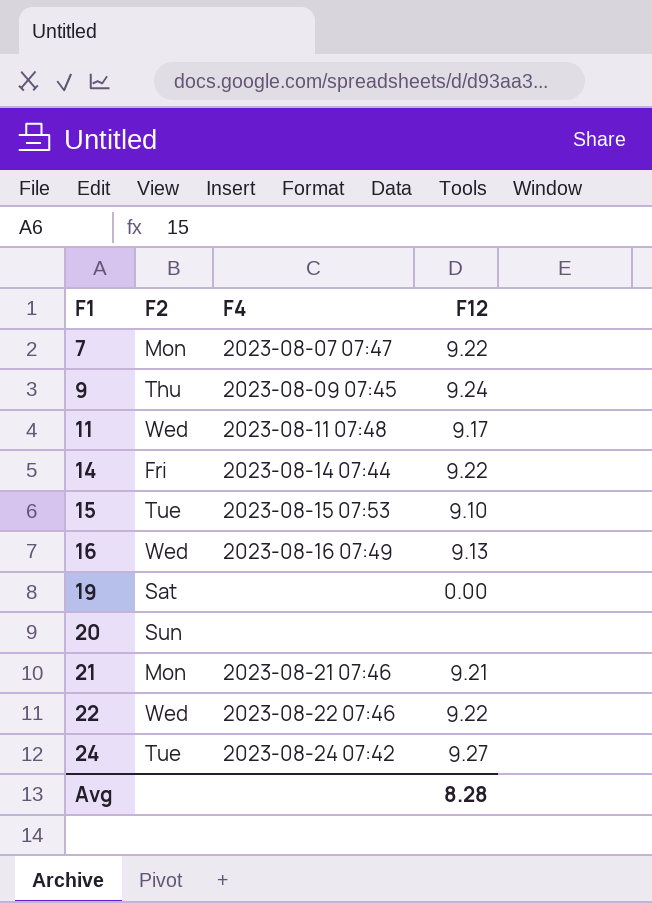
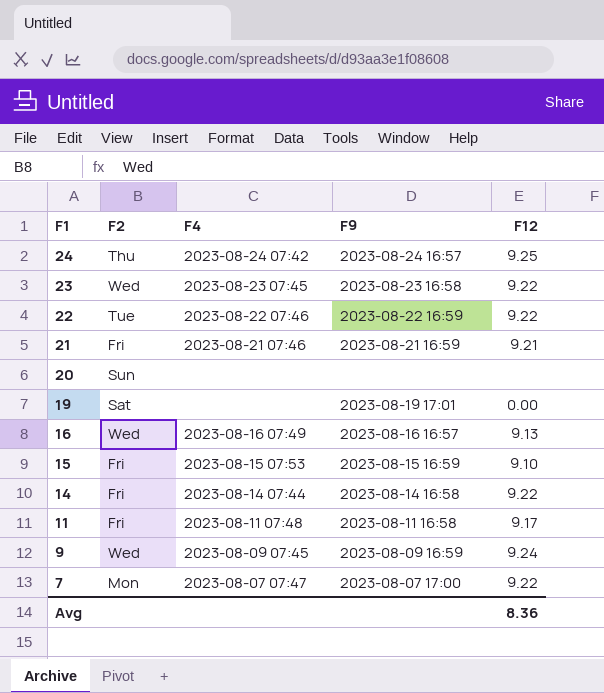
row order: F1 ascending -> F1 descending
column F9 | position: none -> 4
24 | F2: Tue -> Thu
24 | F12: 9.27 -> 9.25
row 23: none -> Wed | 2023-08-23 07:45 | 2023-08-23 16:58 | 9.22
22 | F2: Wed -> Tue
21 | F2: Mon -> Fri
15 | F2: Tue -> Fri
11 | F2: Wed -> Fri
9 | F2: Thu -> Wed
Avg | F12: 8.28 -> 8.36

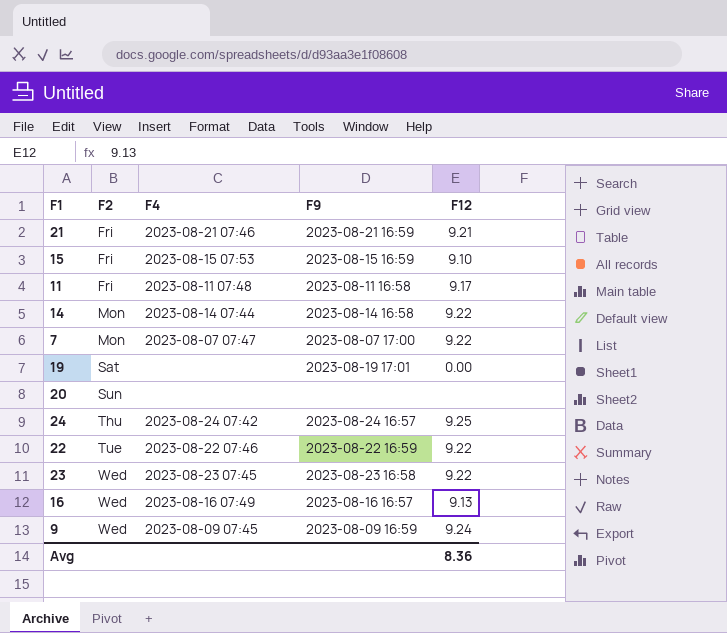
row order: F1 descending -> F2 ascending
14 | F2: Fri -> Mon

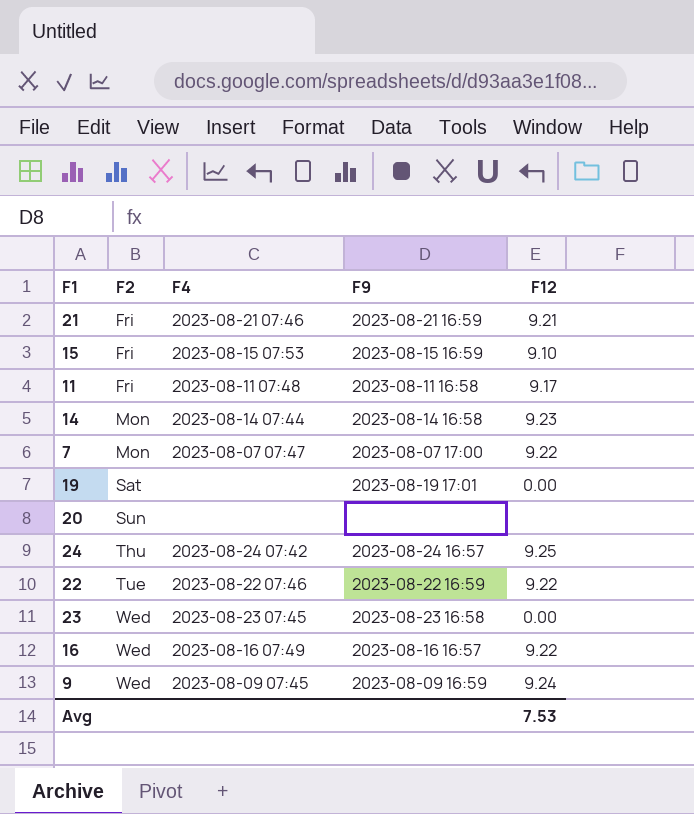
14 | F12: 9.22 -> 9.23
23 | F12: 9.22 -> 0.00
16 | F12: 9.13 -> 9.22
Avg | F12: 8.36 -> 7.53

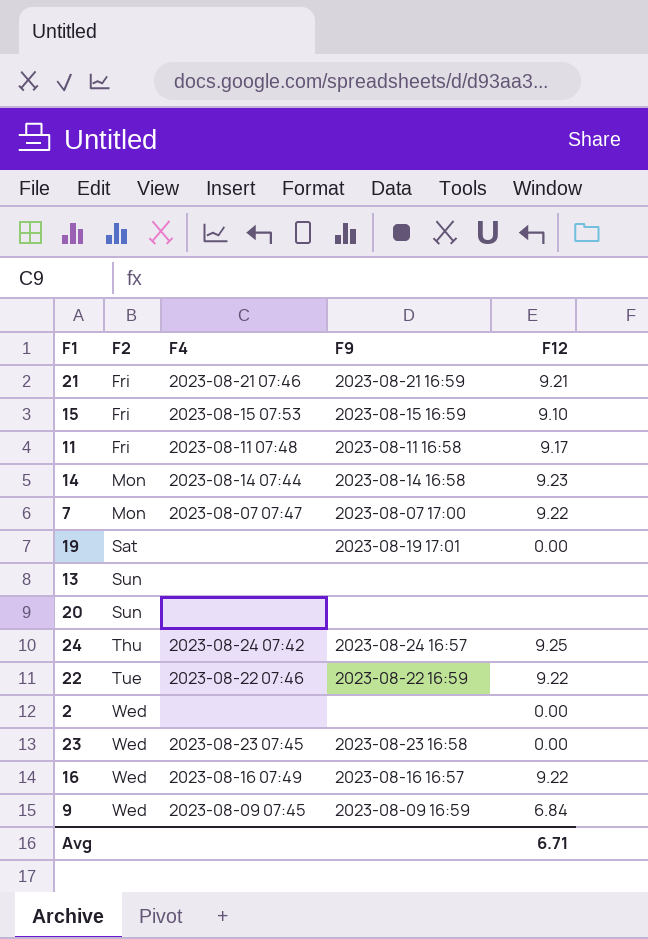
row 13: none -> Sun | none | none | none
row 2: none -> Wed | none | none | 0.00
9 | F12: 9.24 -> 6.84
Avg | F12: 7.53 -> 6.71

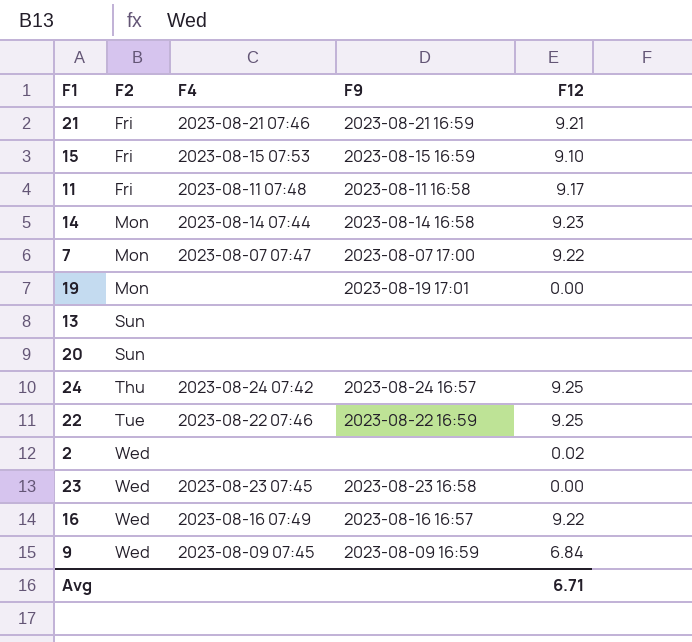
19 | F2: Sat -> Mon
22 | F12: 9.22 -> 9.25
2 | F12: 0.00 -> 0.02

